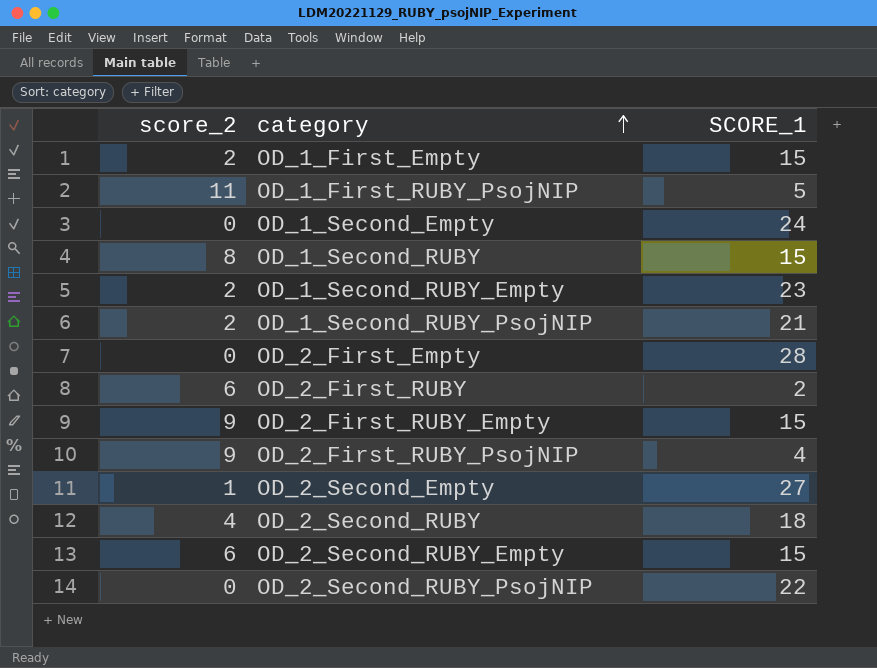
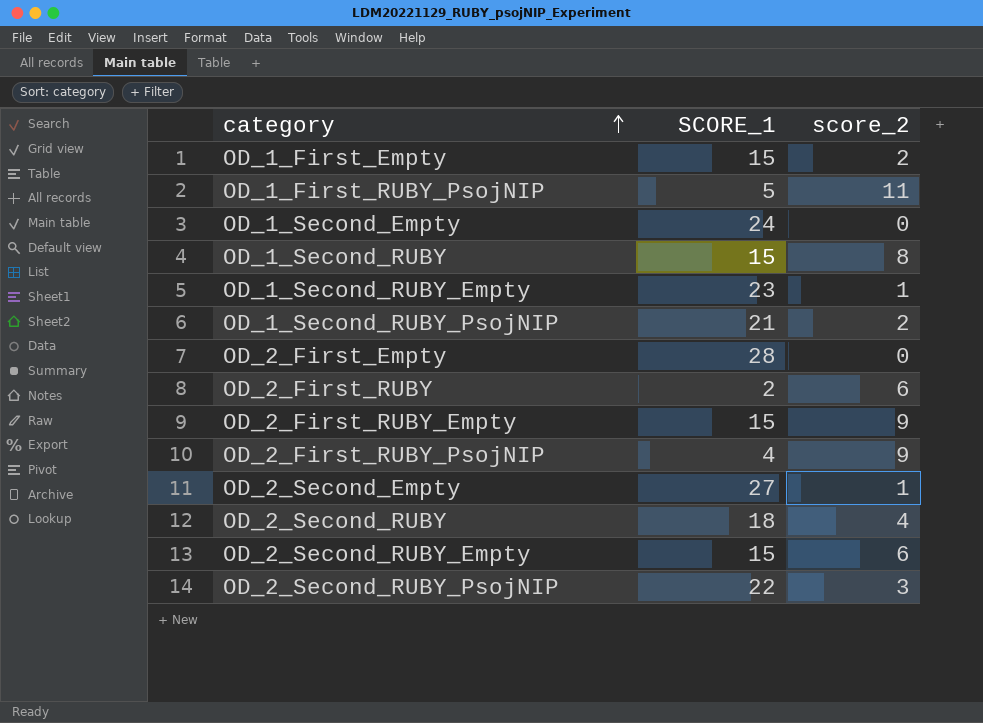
column score_2 | position: 1 -> 3
OD_1_Second_RUBY_Empty | score_2: 2 -> 1
OD_2_Second_RUBY_PsojNIP | score_2: 0 -> 3

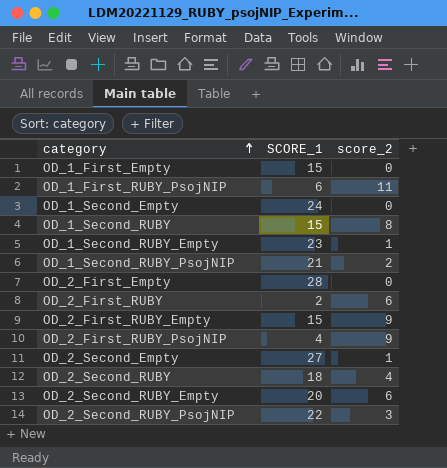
OD_1_First_Empty | score_2: 2 -> 0
OD_1_First_RUBY_PsojNIP | SCORE_1: 5 -> 6
OD_2_Second_RUBY_Empty | SCORE_1: 15 -> 20

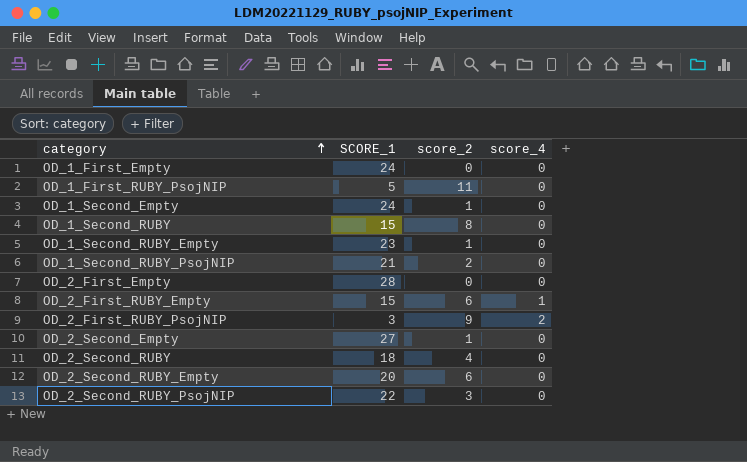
column score_4 | position: none -> 4
row OD_2_First_RUBY: 2 | 6 -> none
OD_1_First_Empty | SCORE_1: 15 -> 24
OD_1_First_RUBY_PsojNIP | SCORE_1: 6 -> 5
OD_1_Second_Empty | score_2: 0 -> 1
OD_2_First_RUBY_Empty | score_2: 9 -> 6
OD_2_First_RUBY_PsojNIP | SCORE_1: 4 -> 3

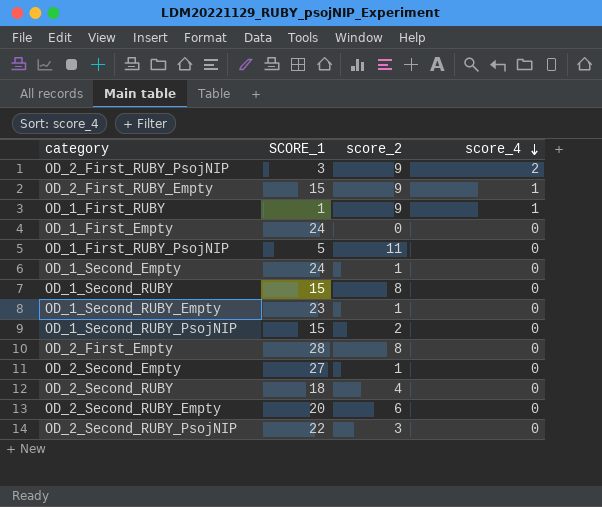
row order: category ascending -> score_4 descending
OD_2_First_RUBY_Empty | score_2: 6 -> 9
row OD_1_First_RUBY: none -> 1 | 9 | 1
OD_1_Second_RUBY_PsojNIP | SCORE_1: 21 -> 15
OD_2_First_Empty | score_2: 0 -> 8

